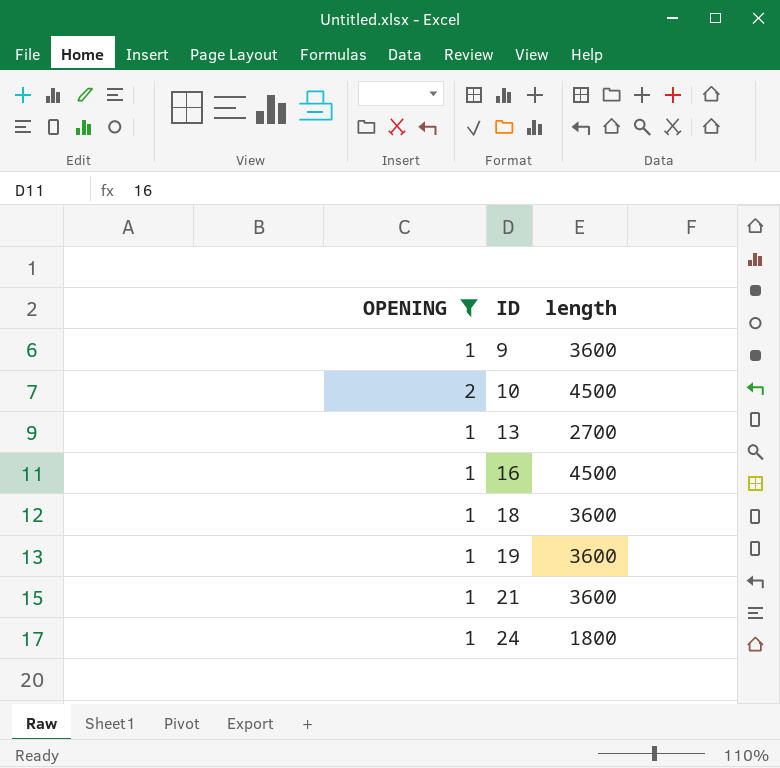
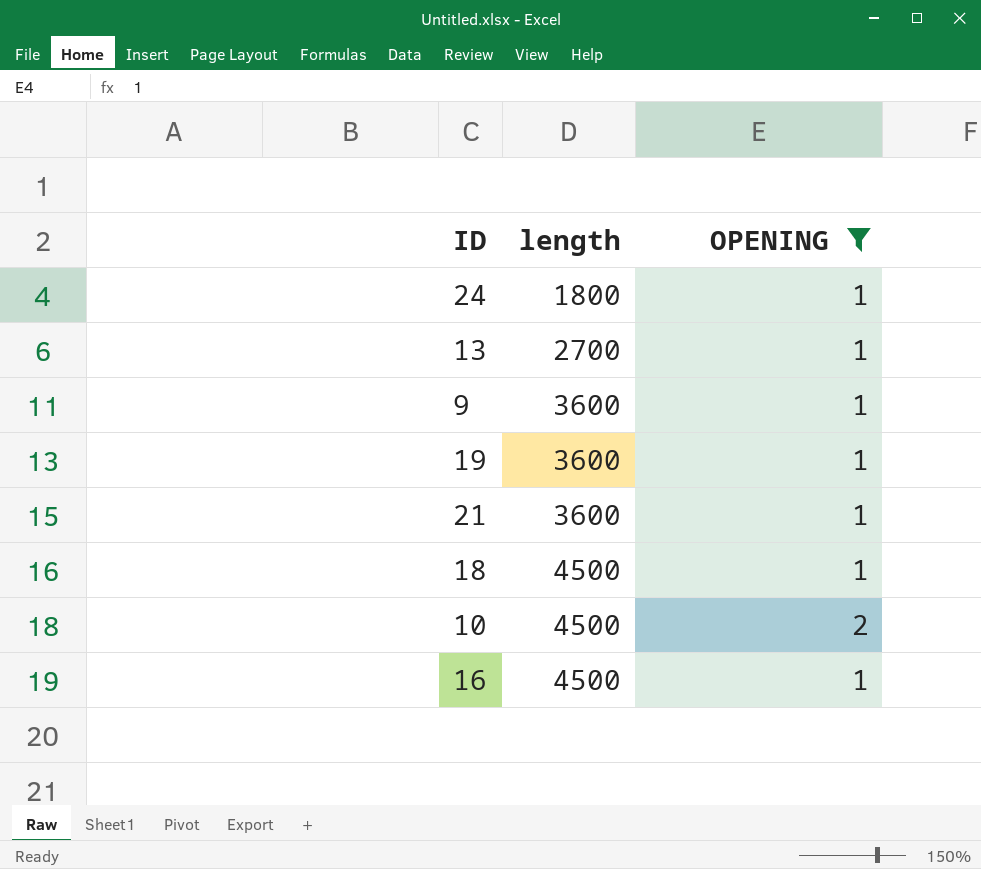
row order: ID ascending -> length ascending
column OPENING | position: 1 -> 3
18 | length: 3600 -> 4500

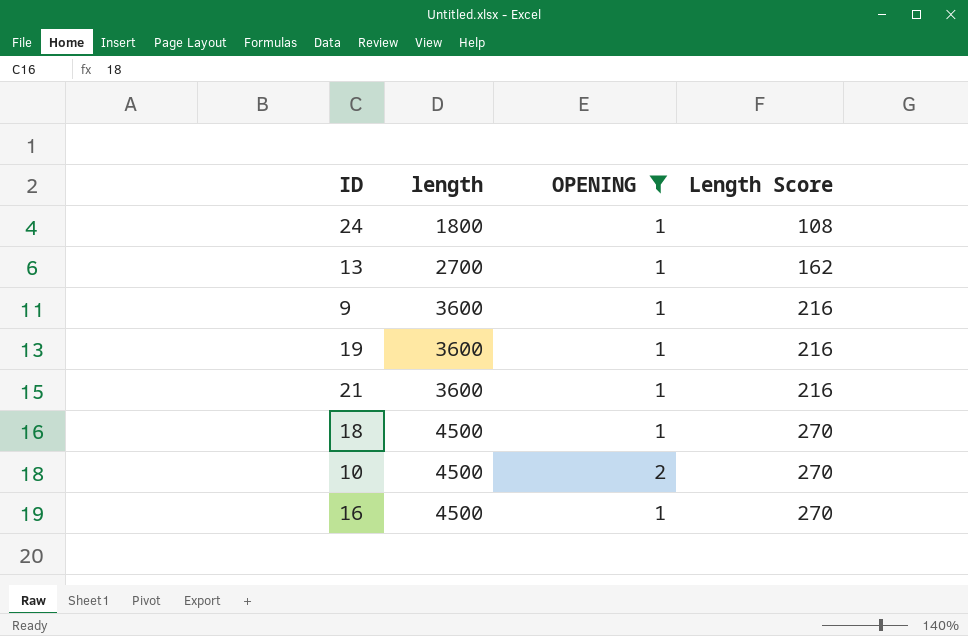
column Length Score | formula: none -> [length] * 0.06

